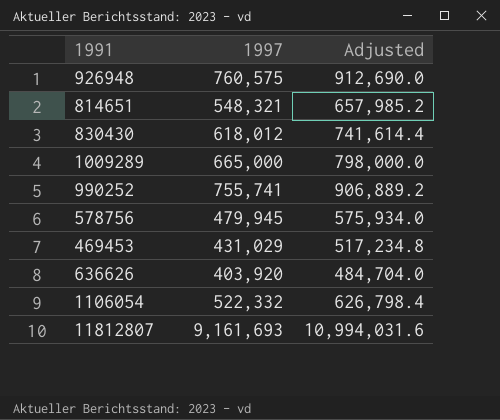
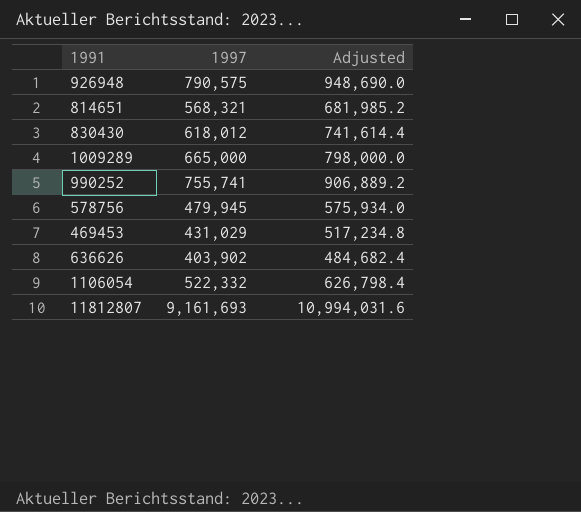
926948 | 1997: 760,575 -> 790,575
926948 | Adjusted: 912,690.0 -> 948,690.0
814651 | 1997: 548,321 -> 568,321
814651 | Adjusted: 657,985.2 -> 681,985.2
636626 | 1997: 403,920 -> 403,902
636626 | Adjusted: 484,704.0 -> 484,682.4

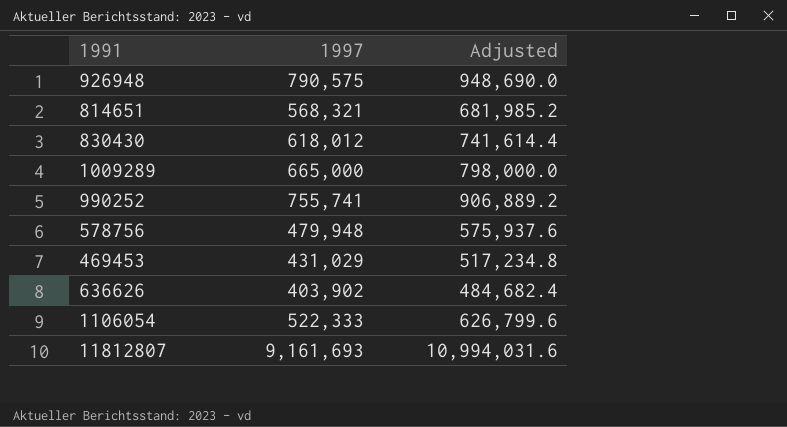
578756 | 1997: 479,945 -> 479,948
578756 | Adjusted: 575,934.0 -> 575,937.6
1106054 | 1997: 522,332 -> 522,333
1106054 | Adjusted: 626,798.4 -> 626,799.6

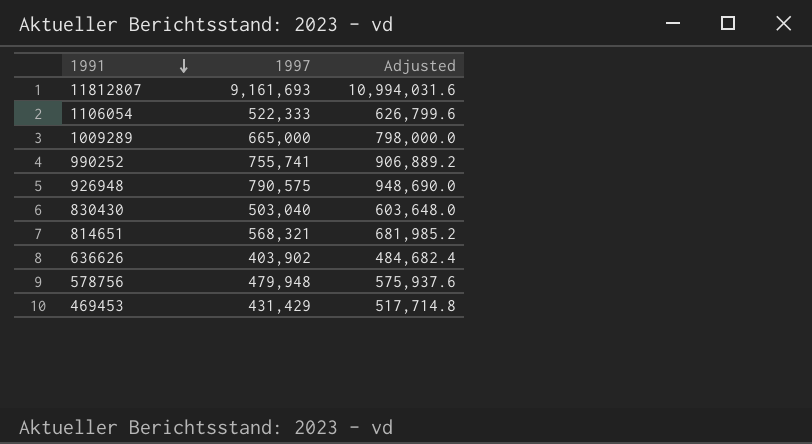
row order: none -> 1991 descending
830430 | 1997: 618,012 -> 503,040
830430 | Adjusted: 741,614.4 -> 603,648.0
469453 | 1997: 431,029 -> 431,429
469453 | Adjusted: 517,234.8 -> 517,714.8

